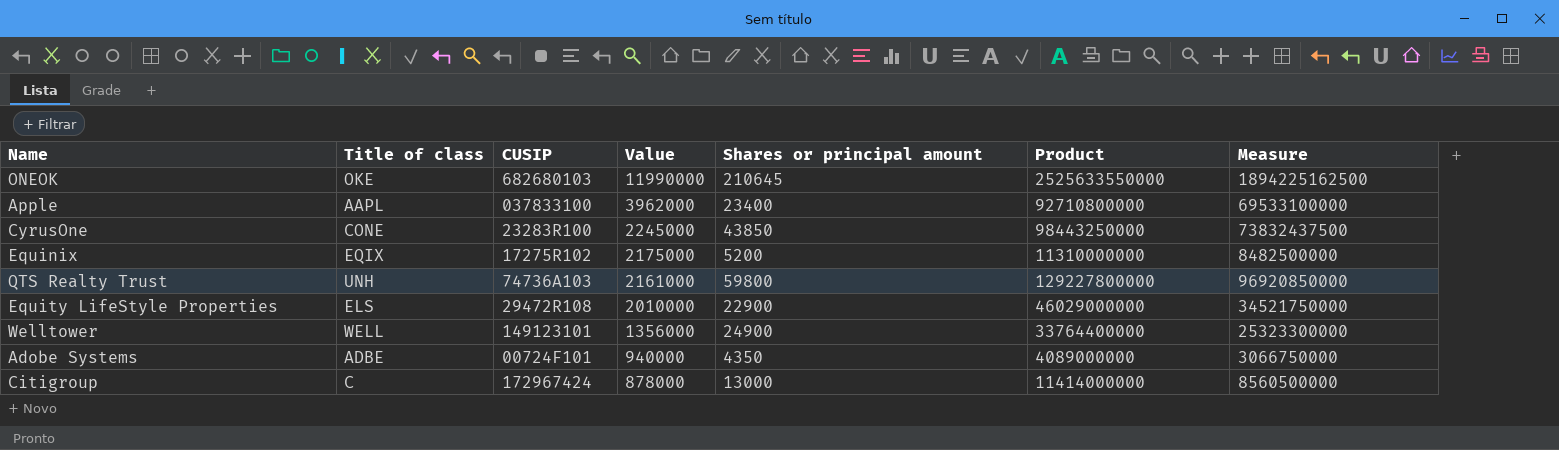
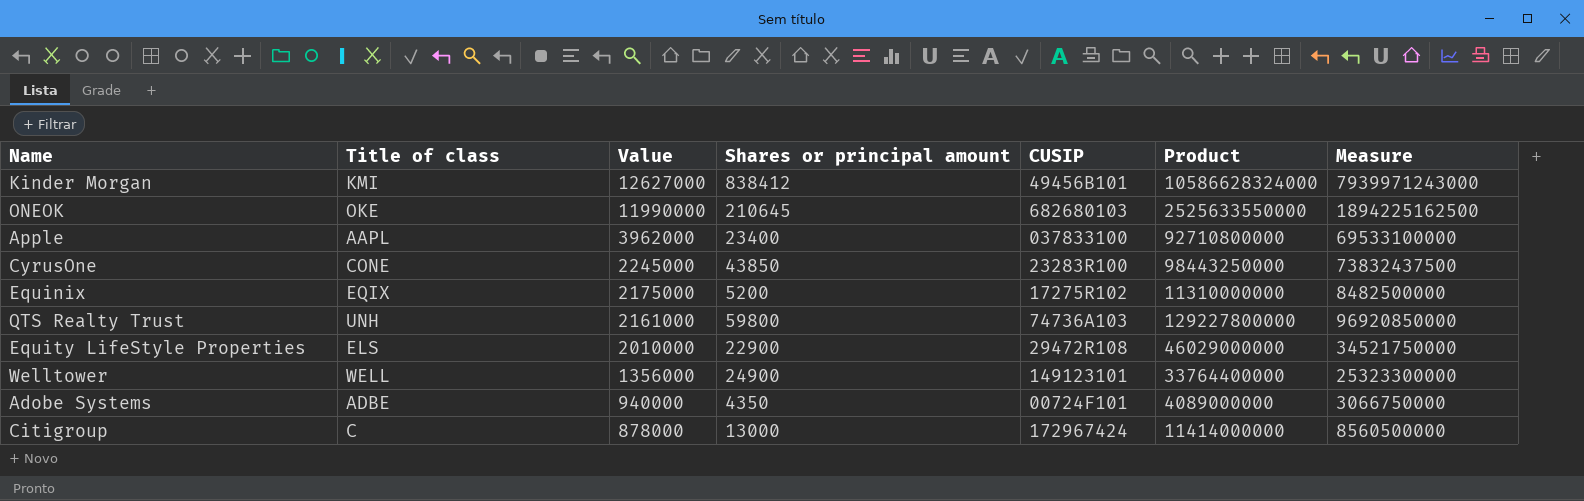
column CUSIP | position: 3 -> 5
row Kinder Morgan: none -> KMI | 12627000 | 838412 | 49456B101 | 10586628324000 | 7939971243000

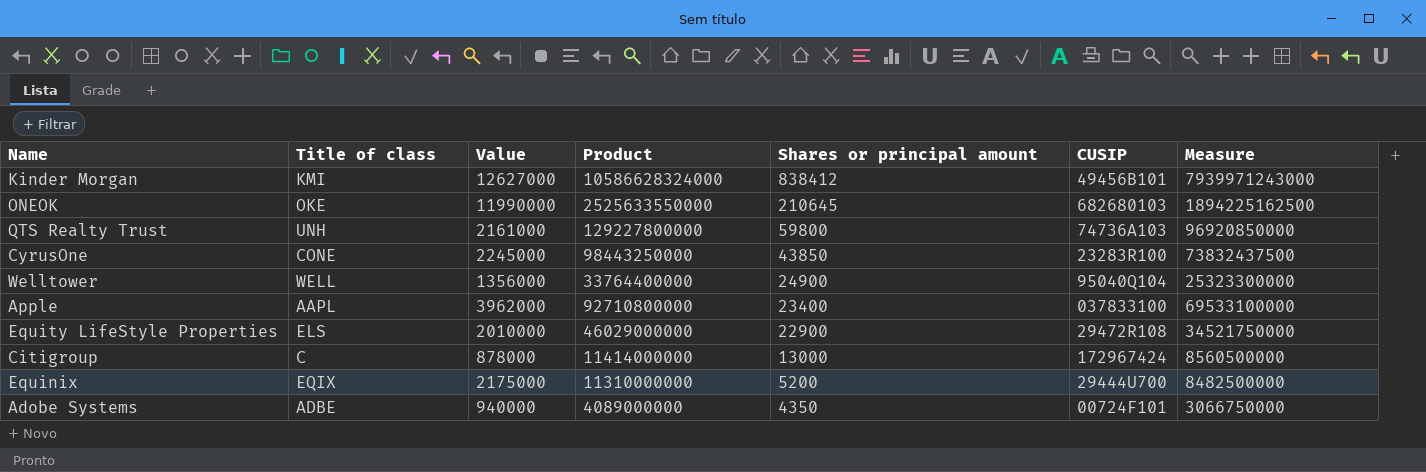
row order: Value descending -> Shares or principal amount descending
column Product | position: 6 -> 4
Welltower | CUSIP: 149123101 -> 95040Q104
Equinix | CUSIP: 17275R102 -> 29444U700

